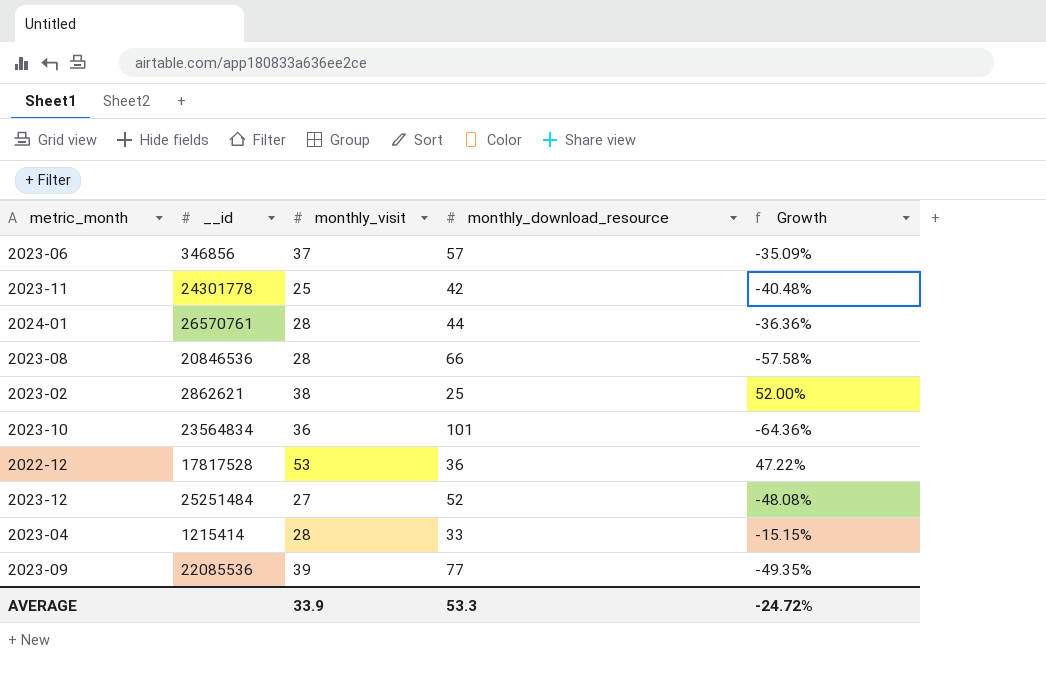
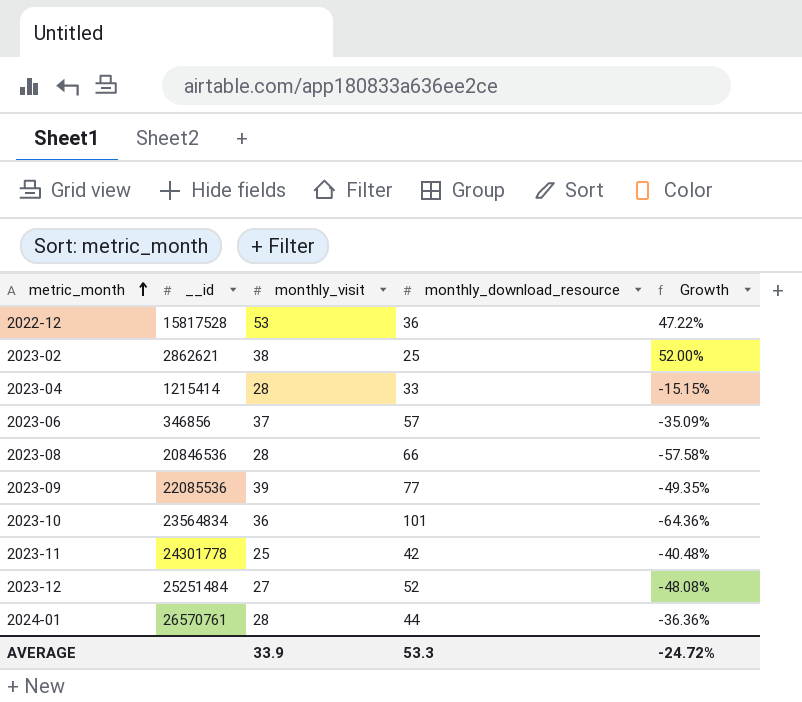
row order: none -> metric_month ascending
2022-12 | __id: 17817528 -> 15817528

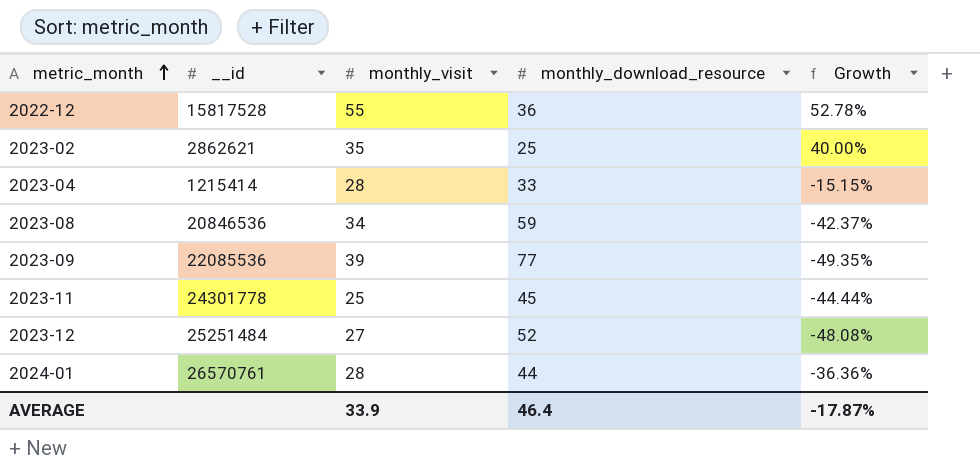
row 2023-06: 346856 | 37 | 57 | -35.09% -> none
row 2023-10: 23564834 | 36 | 101 | -64.36% -> none
2022-12 | monthly_visit: 53 -> 55
2022-12 | Growth: 47.22% -> 52.78%
2023-02 | monthly_visit: 38 -> 35
2023-02 | Growth: 52.00% -> 40.00%
2023-08 | monthly_visit: 28 -> 34
2023-08 | monthly_download_resource: 66 -> 59
2023-08 | Growth: -57.58% -> -42.37%
2023-11 | monthly_download_resource: 42 -> 45
2023-11 | Growth: -40.48% -> -44.44%
AVERAGE | monthly_download_resource: 53.3 -> 46.4
AVERAGE | Growth: -24.72% -> -17.87%

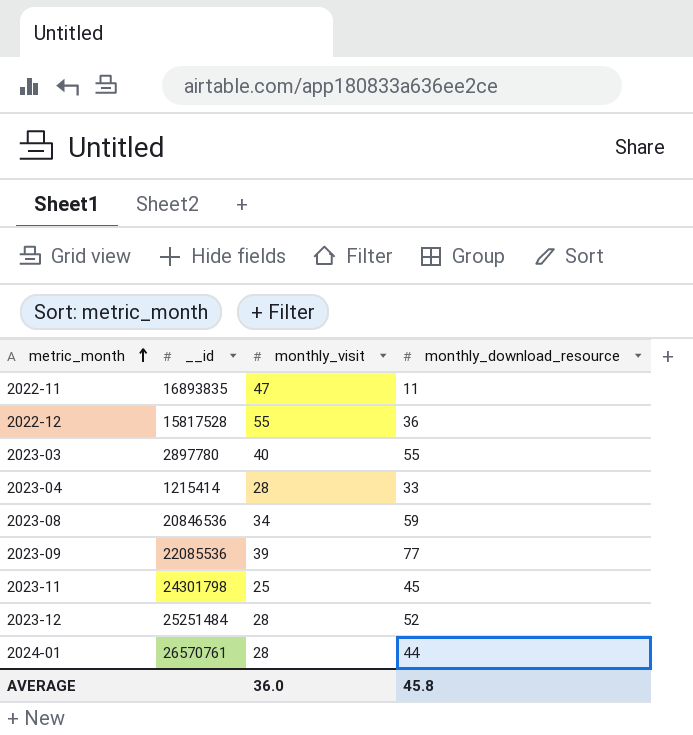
column Growth | formula: ([monthly_visit] - [monthly_download_resource]) / [monthly_download_resource] -> none
row 2023-02: 2862621 | 35 | 25 | 40.00% -> none
row 2022-11: none -> 16893835 | 47 | 11
row 2023-03: none -> 2897780 | 40 | 55
2023-11 | __id: 24301778 -> 24301798
2023-12 | monthly_visit: 27 -> 28
AVERAGE | monthly_visit: 33.9 -> 36.0
AVERAGE | monthly_download_resource: 46.4 -> 45.8

